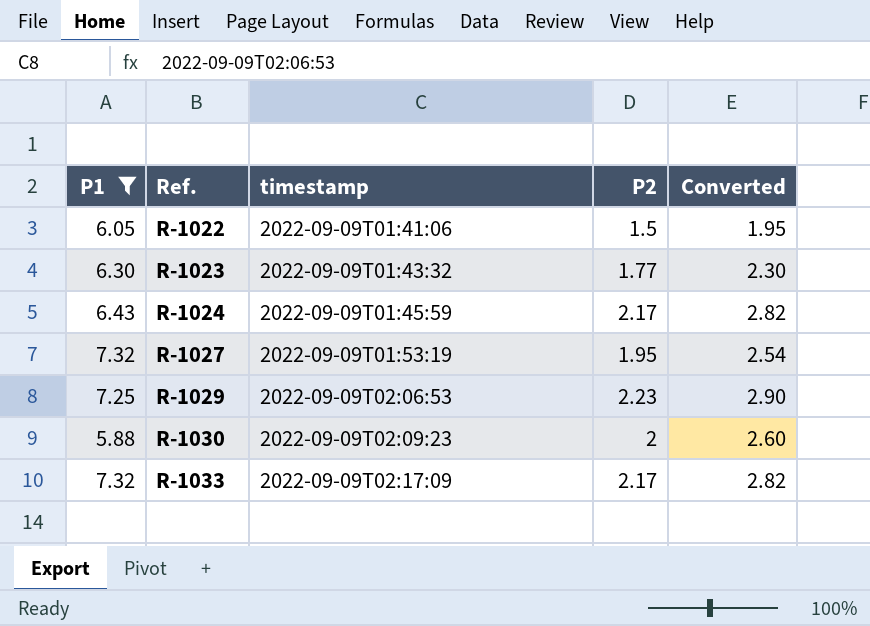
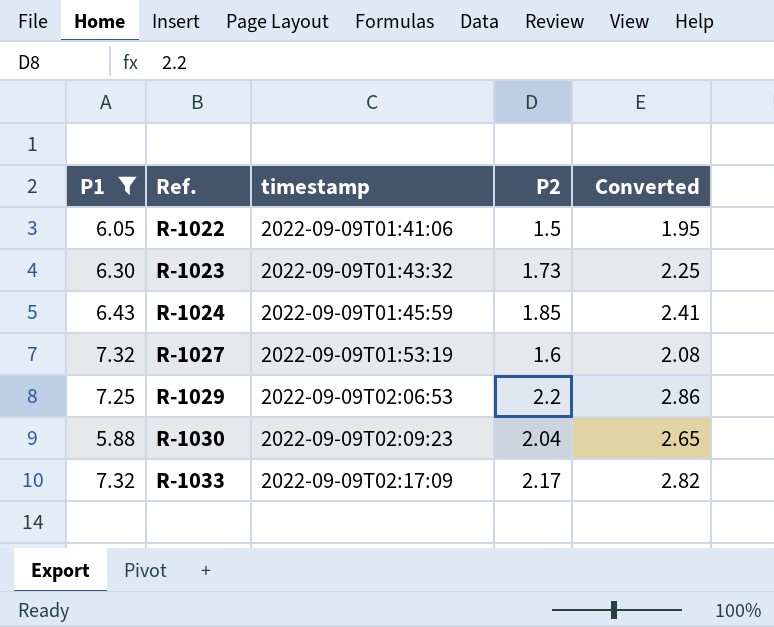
R-1023 | P2: 1.77 -> 1.73
R-1023 | Converted: 2.30 -> 2.25
R-1024 | P2: 2.17 -> 1.85
R-1024 | Converted: 2.82 -> 2.41
R-1027 | P2: 1.95 -> 1.6
R-1027 | Converted: 2.54 -> 2.08
R-1029 | P2: 2.23 -> 2.2
R-1029 | Converted: 2.90 -> 2.86
R-1030 | P2: 2 -> 2.04
R-1030 | Converted: 2.60 -> 2.65

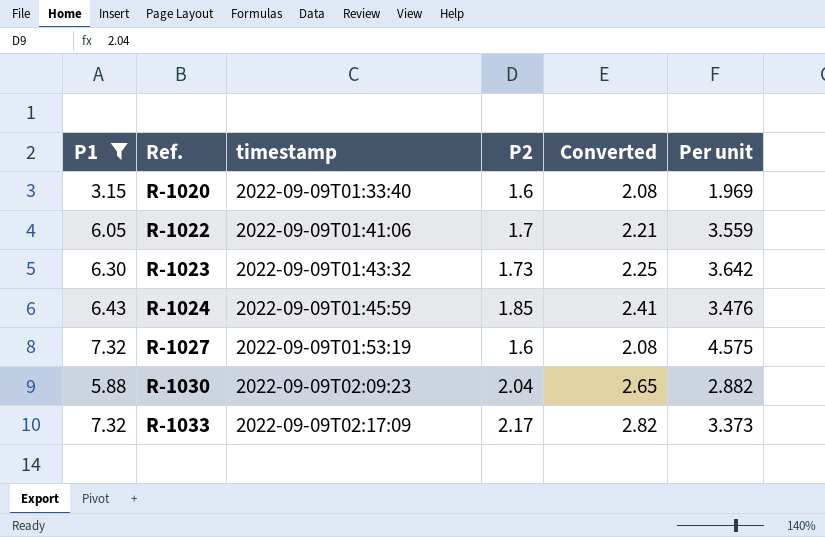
column Per unit | formula: none -> [P1] / [P2]
row R-1029: 7.25 | 2022-09-09T02:06:53 | 2.2 | 2.86 -> none
row R-1020: none -> 3.15 | 2022-09-09T01:33:40 | 1.6 | 2.08 | 1.969
R-1022 | P2: 1.5 -> 1.7
R-1022 | Converted: 1.95 -> 2.21

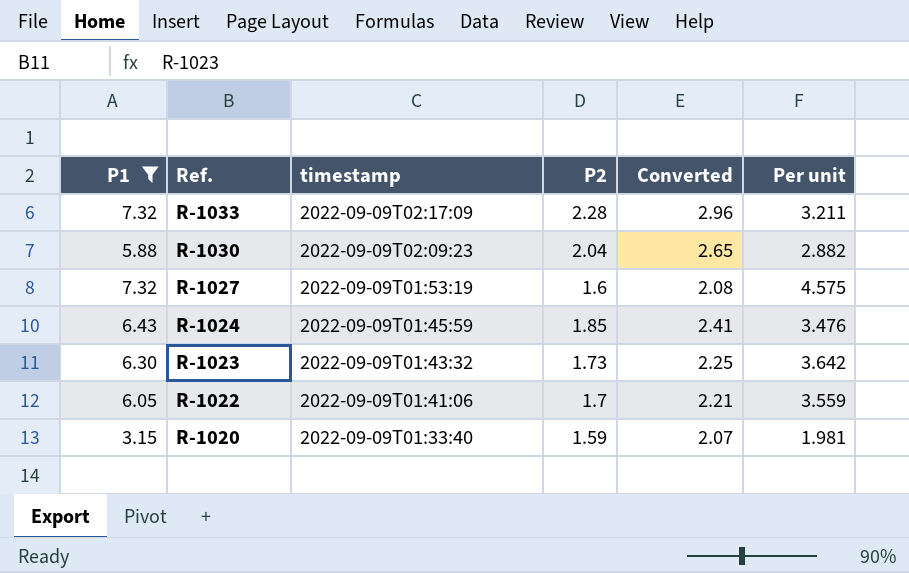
row order: Ref. ascending -> Ref. descending
R-1033 | P2: 2.17 -> 2.28
R-1033 | Converted: 2.82 -> 2.96
R-1033 | Per unit: 3.373 -> 3.211
R-1020 | P2: 1.6 -> 1.59
R-1020 | Converted: 2.08 -> 2.07
R-1020 | Per unit: 1.969 -> 1.981

